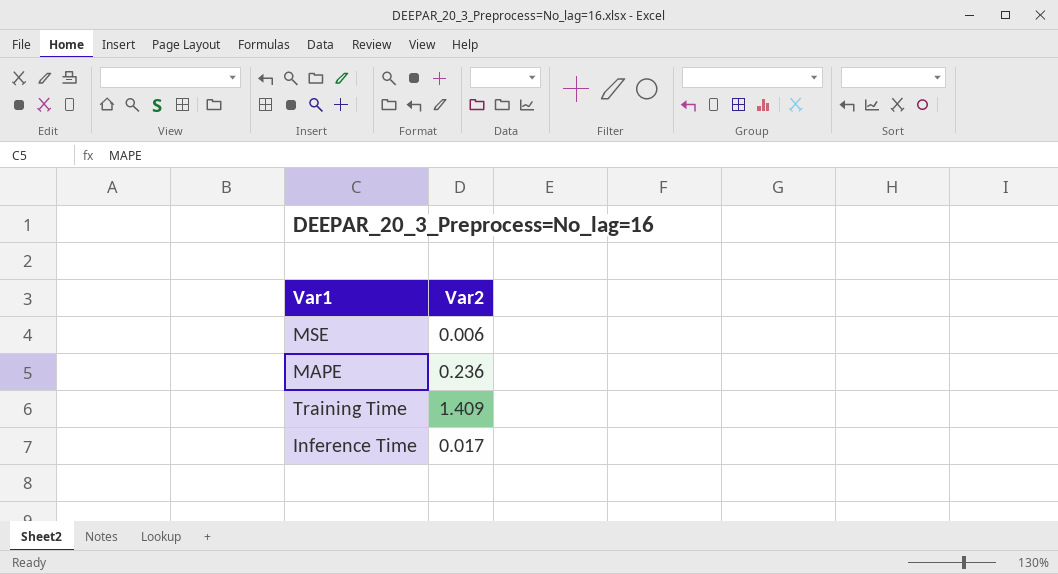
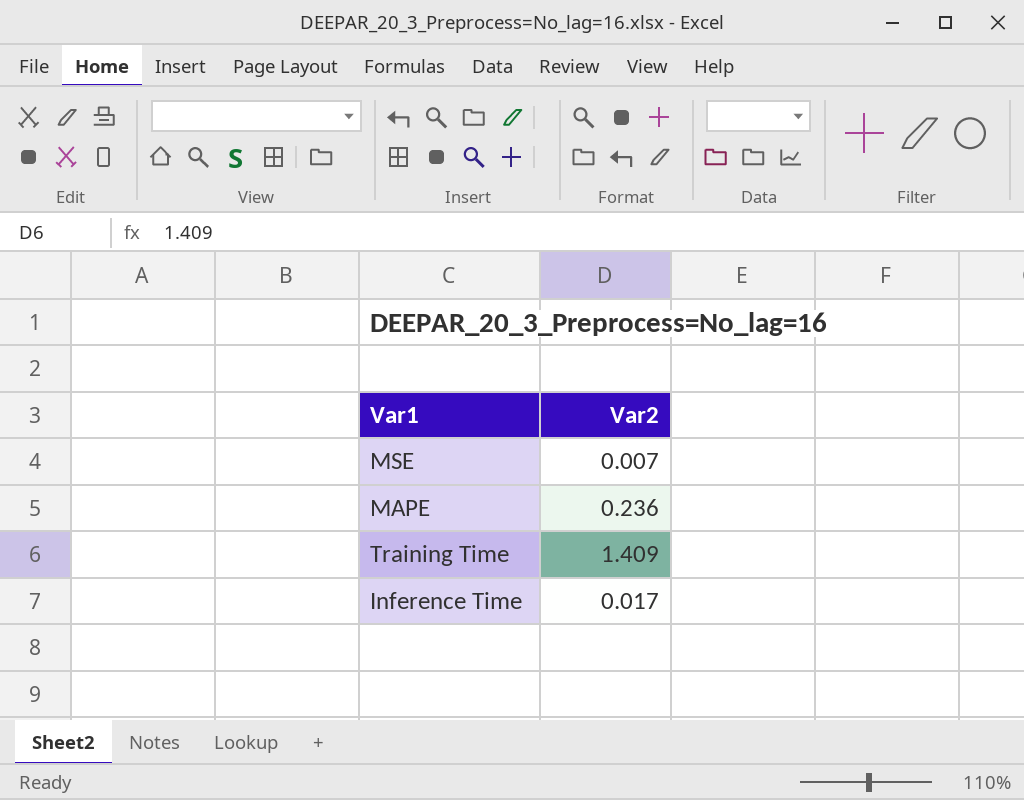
MSE | Var2: 0.006 -> 0.007

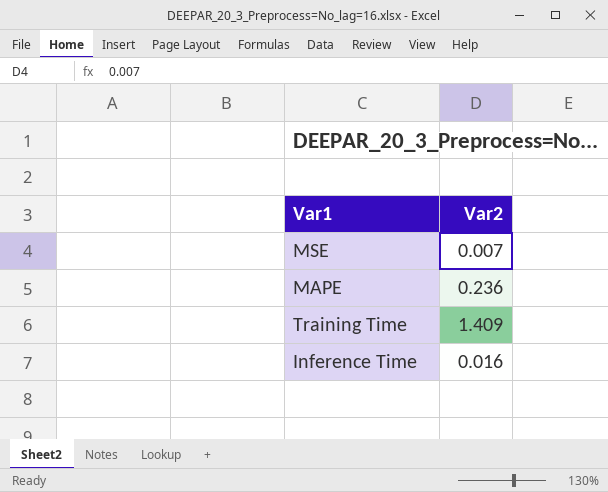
Inference Time | Var2: 0.017 -> 0.016

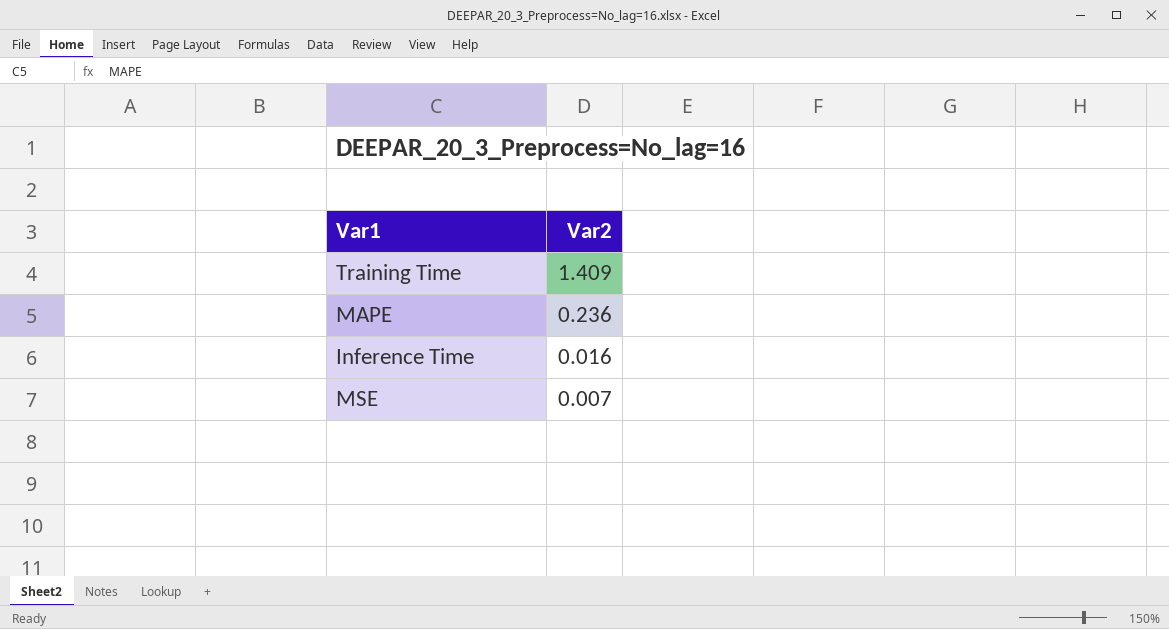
row order: none -> Var2 descending

